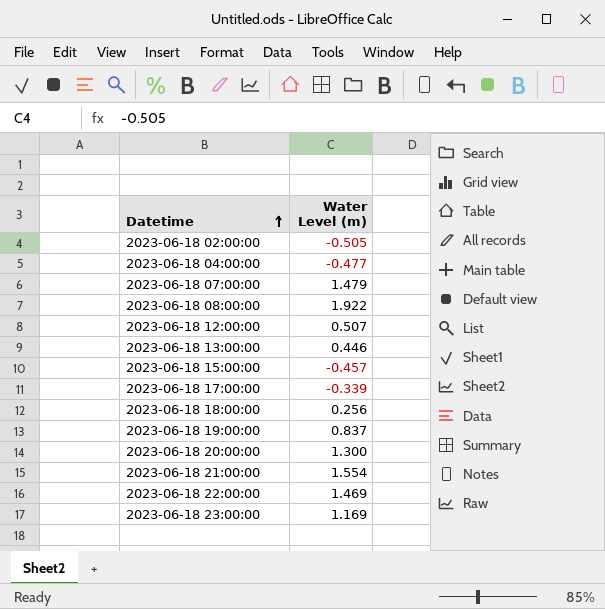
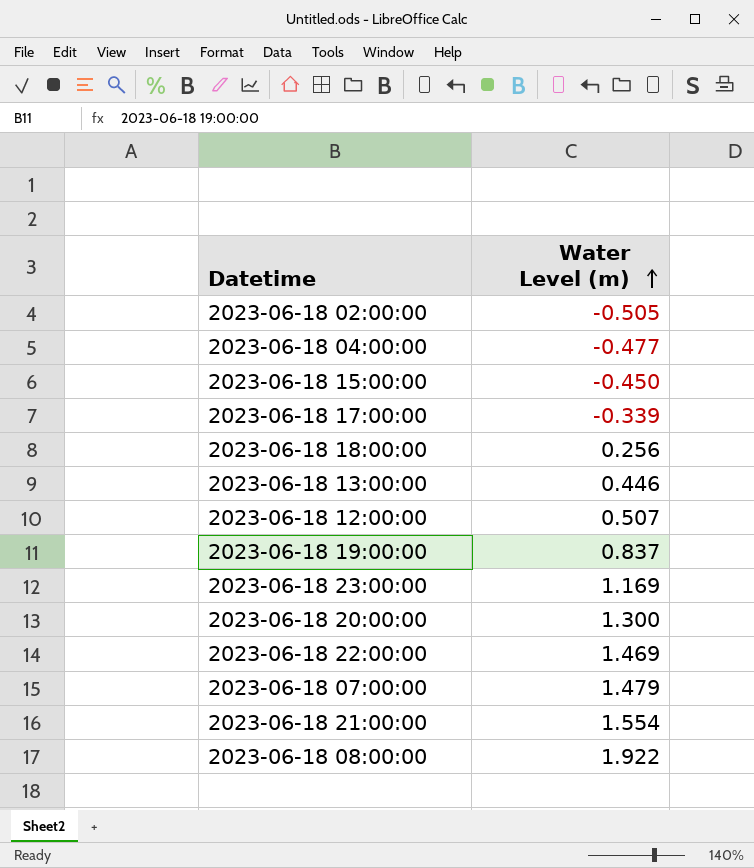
row order: Datetime ascending -> Water Level (m) ascending
2023-06-18 15:00:00 | Water Level (m): -0.457 -> -0.450

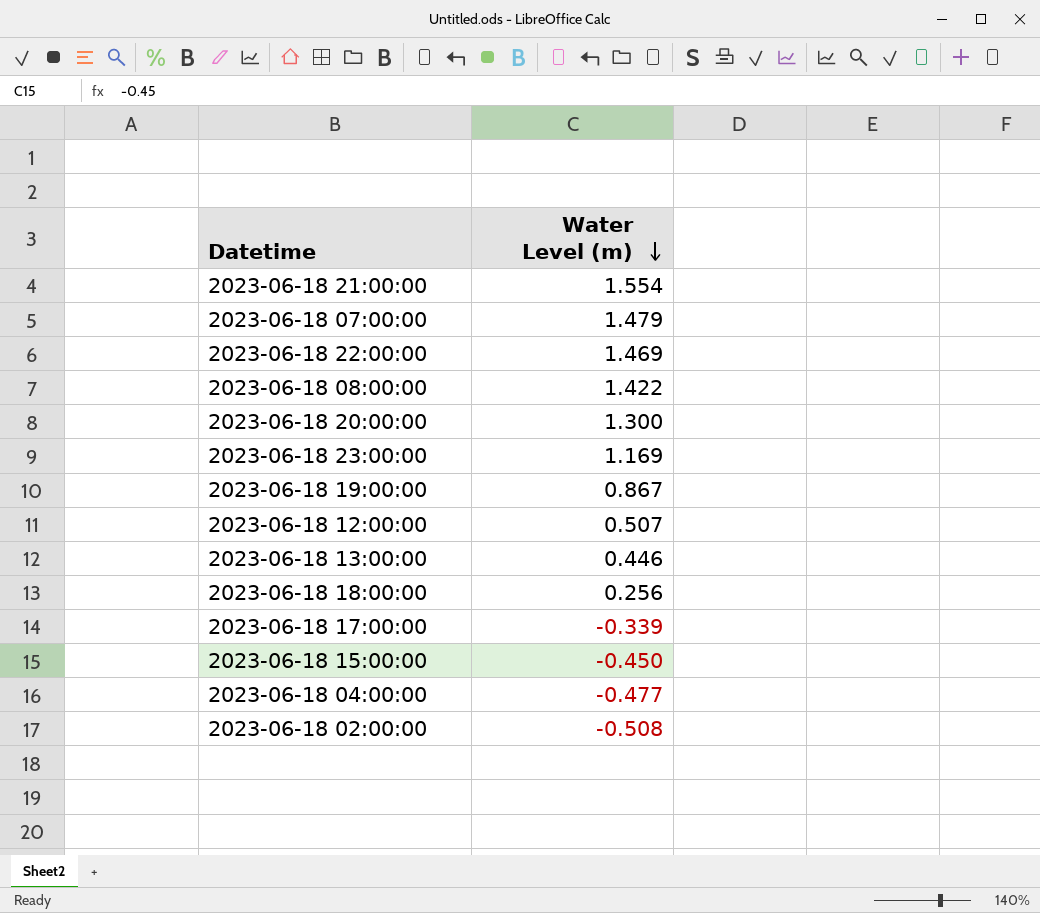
row order: Water Level (m) ascending -> Water Level (m) descending
2023-06-18 08:00:00 | Water Level (m): 1.922 -> 1.422
2023-06-18 19:00:00 | Water Level (m): 0.837 -> 0.867
2023-06-18 02:00:00 | Water Level (m): -0.505 -> -0.508

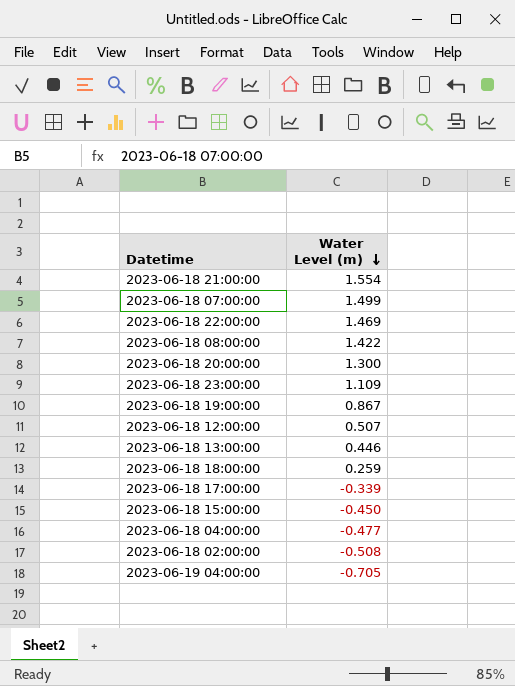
2023-06-18 07:00:00 | Water Level (m): 1.479 -> 1.499
2023-06-18 23:00:00 | Water Level (m): 1.169 -> 1.109
2023-06-18 18:00:00 | Water Level (m): 0.256 -> 0.259
row 2023-06-19 04:00:00: none -> -0.705

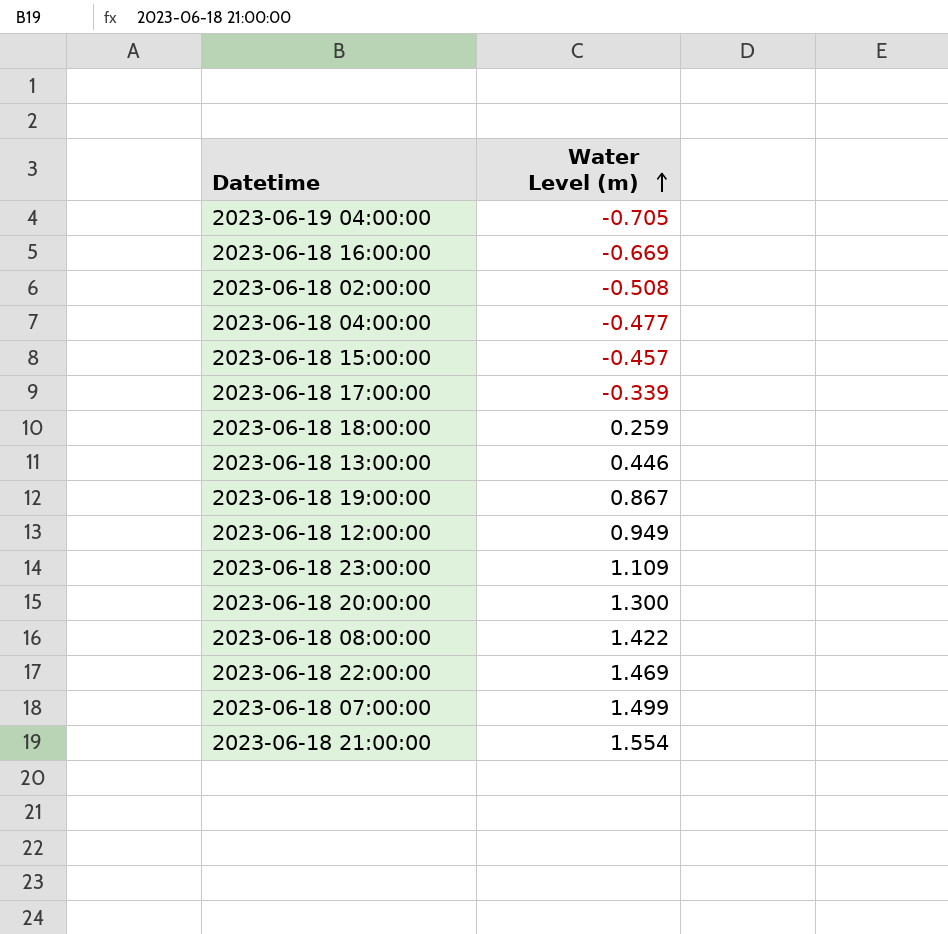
row order: Water Level (m) descending -> Water Level (m) ascending
row 2023-06-18 16:00:00: none -> -0.669
2023-06-18 15:00:00 | Water Level (m): -0.450 -> -0.457
2023-06-18 12:00:00 | Water Level (m): 0.507 -> 0.949

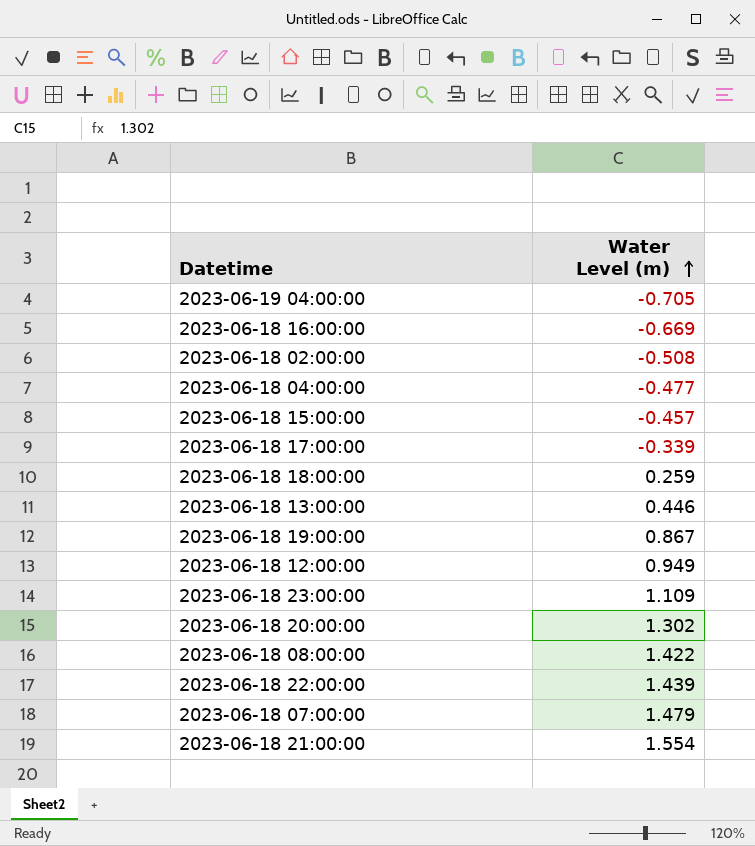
2023-06-18 20:00:00 | Water Level (m): 1.300 -> 1.302
2023-06-18 22:00:00 | Water Level (m): 1.469 -> 1.439
2023-06-18 07:00:00 | Water Level (m): 1.499 -> 1.479

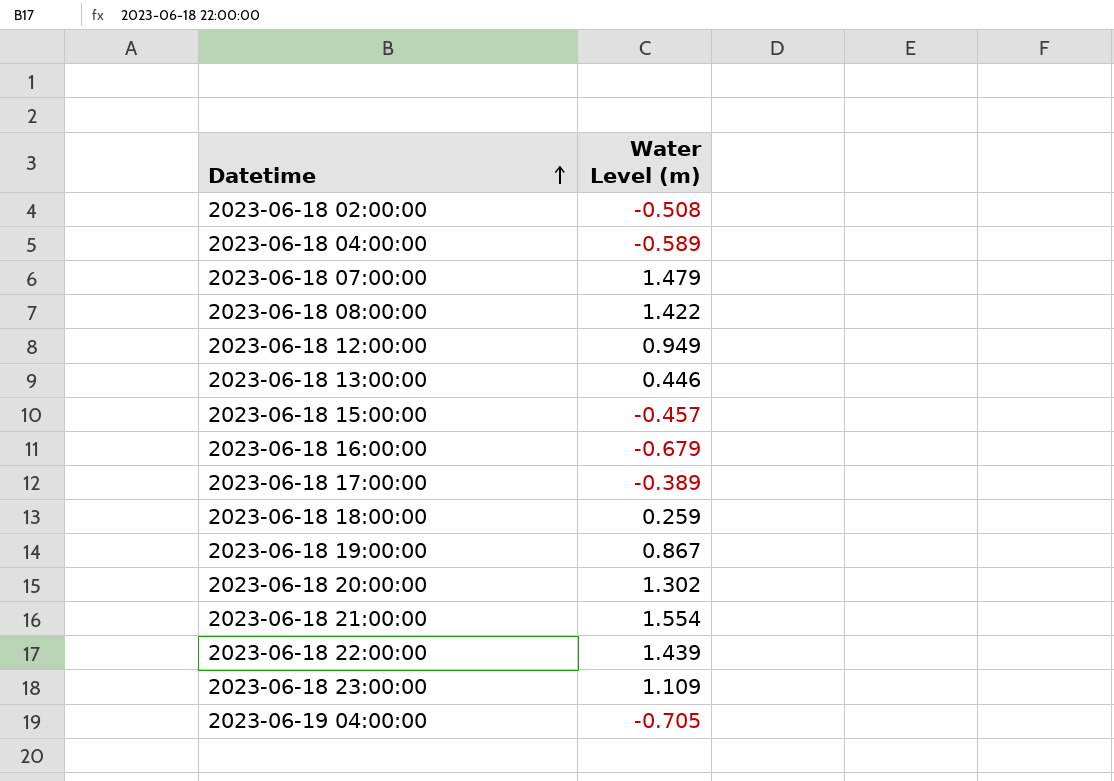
row order: Water Level (m) ascending -> Datetime ascending
2023-06-18 04:00:00 | Water Level (m): -0.477 -> -0.589
2023-06-18 16:00:00 | Water Level (m): -0.669 -> -0.679
2023-06-18 17:00:00 | Water Level (m): -0.339 -> -0.389

